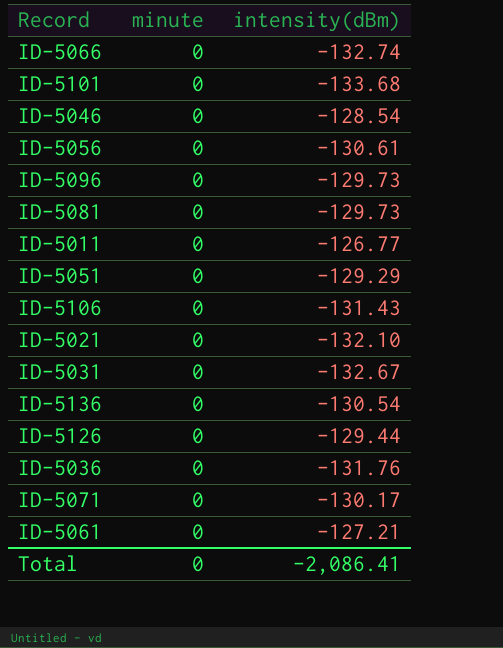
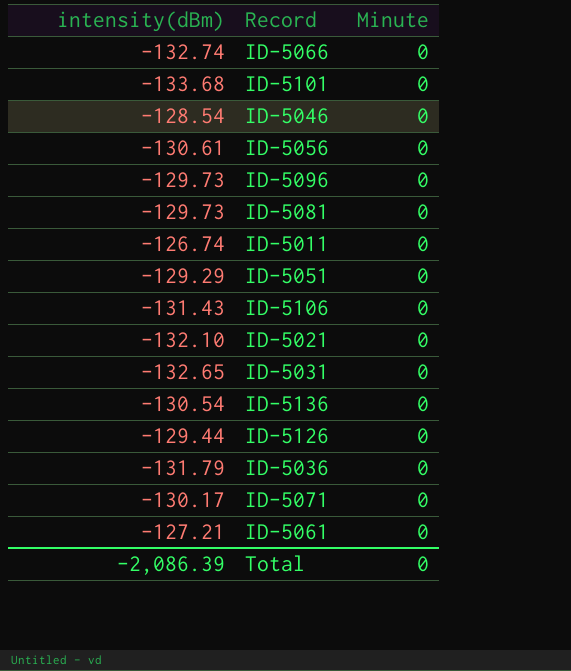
column intensity(dBm) | position: 3 -> 1
column name: minute -> Minute
ID-5011 | intensity(dBm): -126.77 -> -126.74
ID-5031 | intensity(dBm): -132.67 -> -132.65
ID-5036 | intensity(dBm): -131.76 -> -131.79
Total | intensity(dBm): -2,086.41 -> -2,086.39

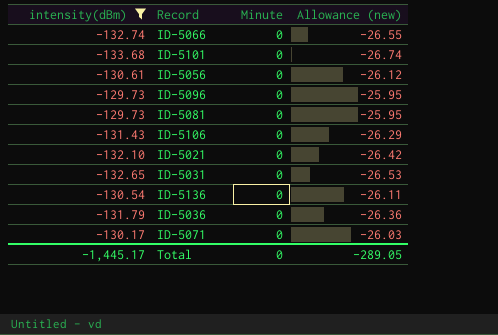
filter: none -> intensity(dBm) <= -129.73
column Allowance (new) | formula: none -> [intensity(dBm)] * 0.2
Total | intensity(dBm): -2,086.39 -> -1,445.17

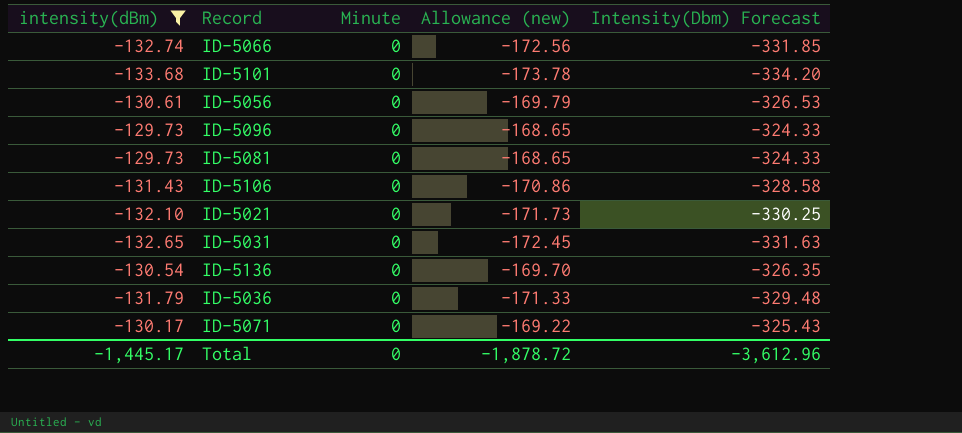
column Allowance (new) | formula: [intensity(dBm)] * 0.2 -> [intensity(dBm)] * 1.3
column Intensity(Dbm) Forecast | formula: none -> [intensity(dBm)] * 2.5
Total | Allowance (new): -289.05 -> -1,878.72

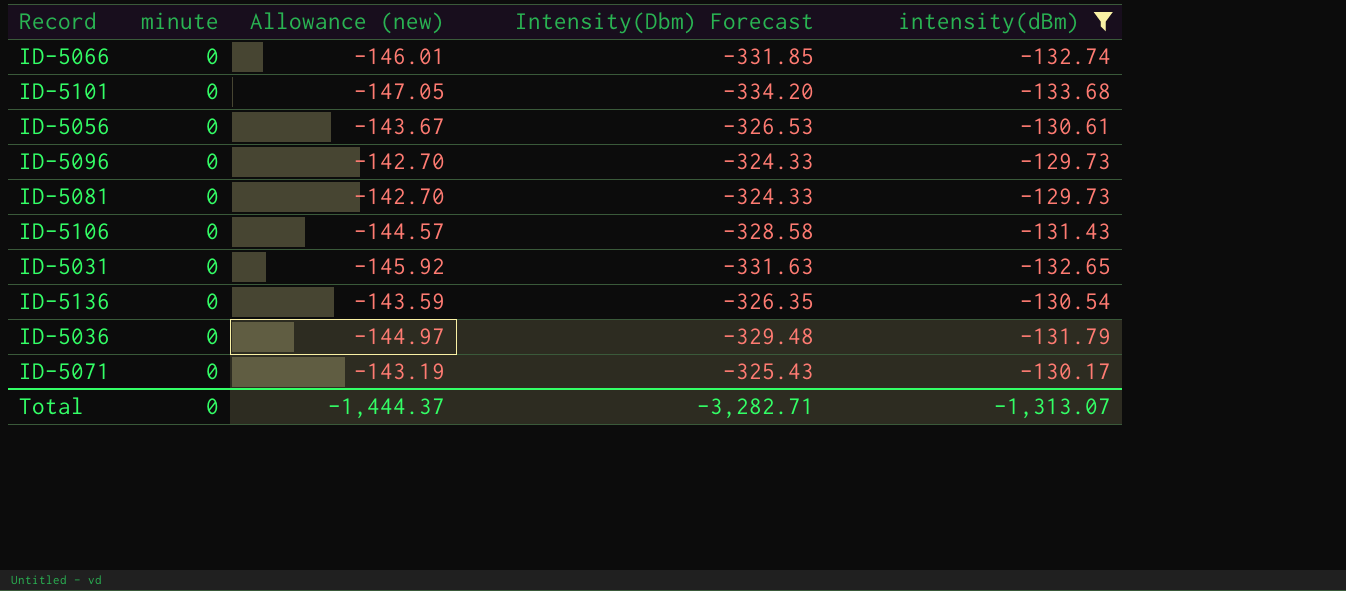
column name: Minute -> minute
column Allowance (new) | formula: [intensity(dBm)] * 1.3 -> [intensity(dBm)] * 1.1
column intensity(dBm) | position: 1 -> 5
row ID-5021: -132.10 | 0 | -171.73 | -330.25 -> none
Total | Allowance (new): -1,878.72 -> -1,444.37
Total | Intensity(Dbm) Forecast: -3,612.96 -> -3,282.71
Total | intensity(dBm): -1,445.17 -> -1,313.07

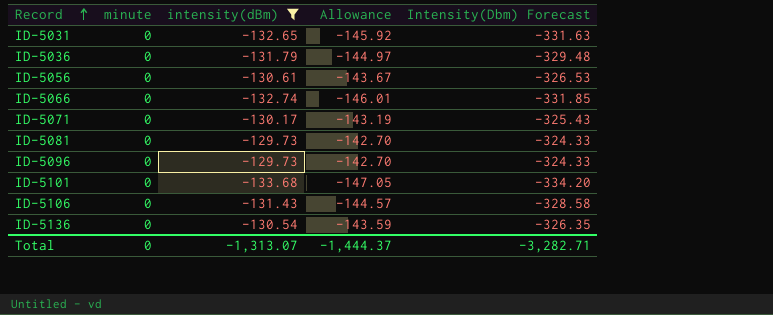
row order: none -> Record ascending
column intensity(dBm) | position: 5 -> 3
column name: Allowance (new) -> Allowance

